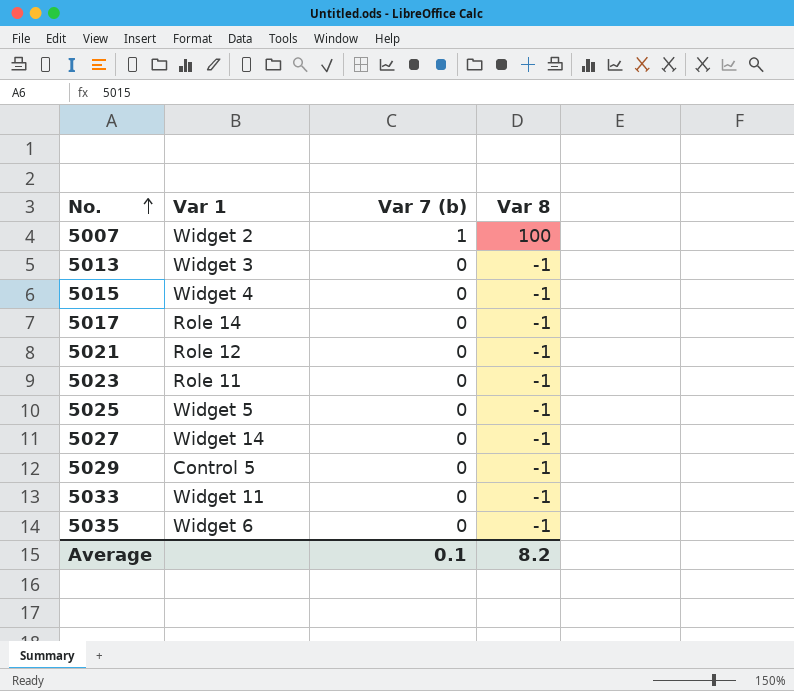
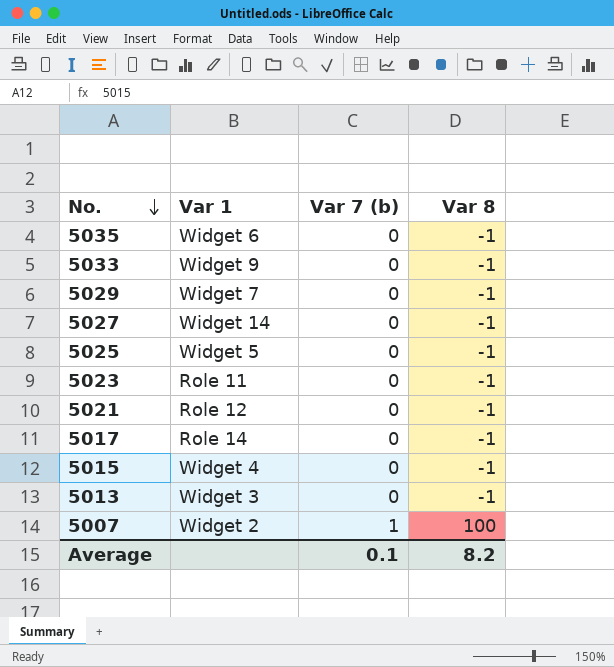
row order: No. ascending -> No. descending
5033 | Var 1: Widget 11 -> Widget 9
5029 | Var 1: Control 5 -> Widget 7

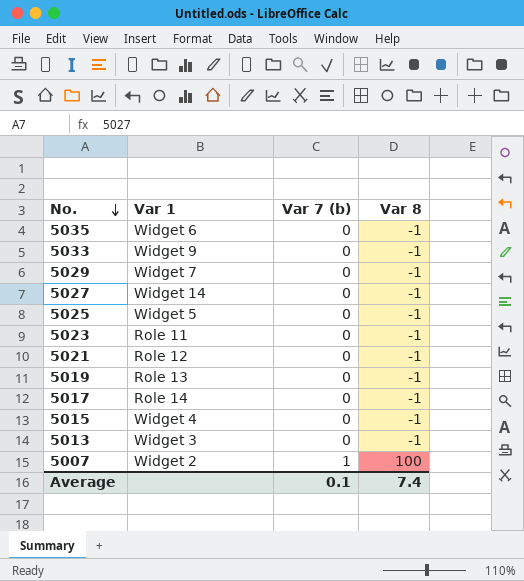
row 5019: none -> Role 13 | 0 | -1
Average | Var 8: 8.2 -> 7.4

